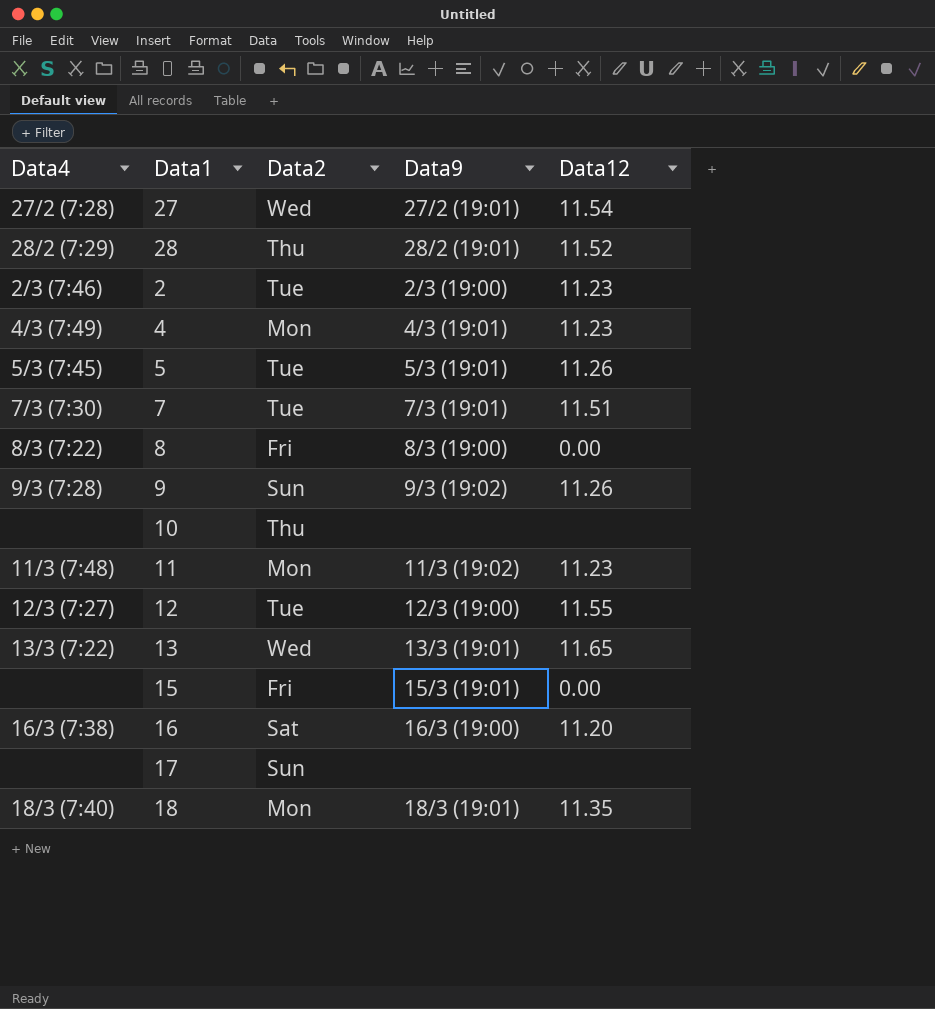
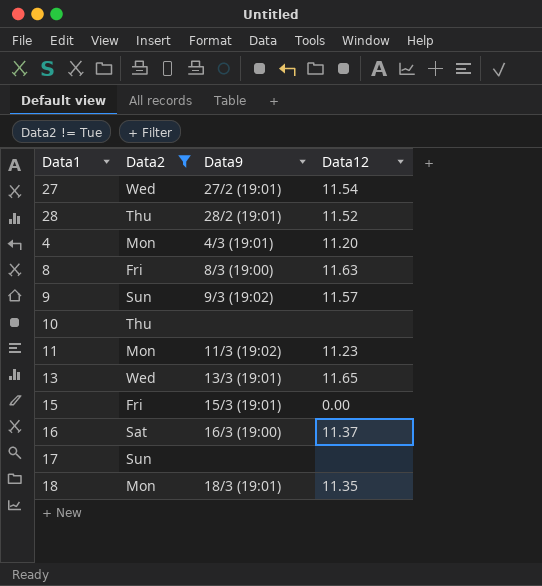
filter: none -> Data2 != Tue
column Data4 | position: 1 -> none
4 | Data12: 11.23 -> 11.20
8 | Data12: 0.00 -> 11.63
9 | Data12: 11.26 -> 11.57
16 | Data12: 11.20 -> 11.37

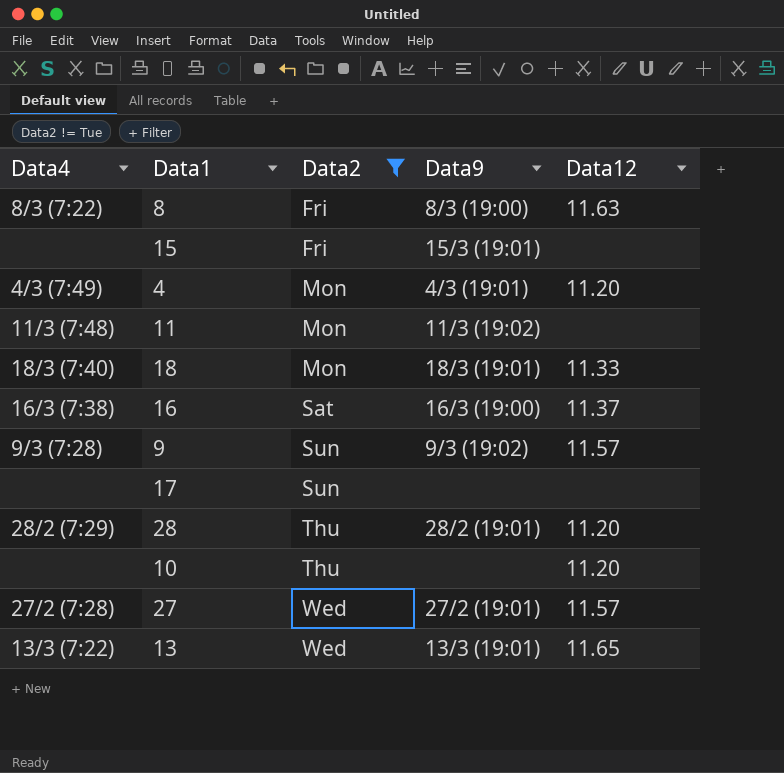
row order: none -> Data2 ascending
column Data4 | position: none -> 1
15 | Data12: 0.00 -> none
11 | Data12: 11.23 -> none
18 | Data12: 11.35 -> 11.33
28 | Data12: 11.52 -> 11.20
10 | Data12: none -> 11.20
27 | Data12: 11.54 -> 11.57

